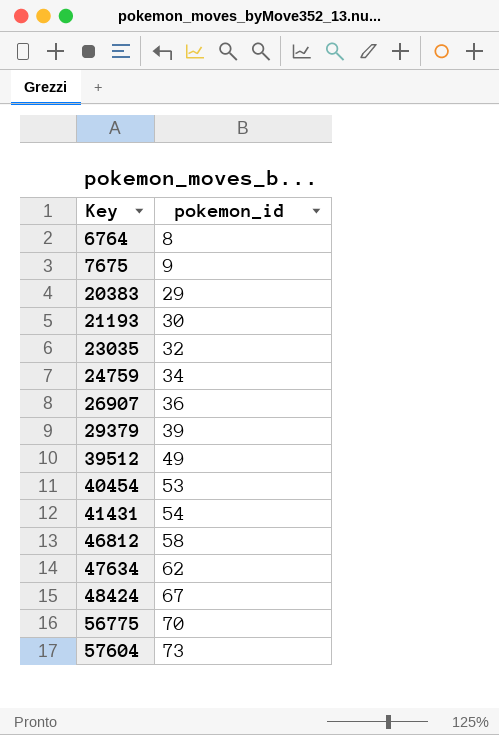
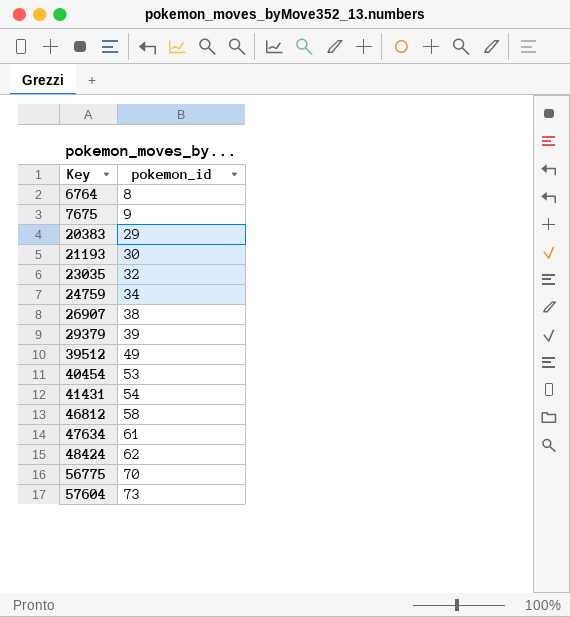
26907 | pokemon_id: 36 -> 38
47634 | pokemon_id: 62 -> 61
48424 | pokemon_id: 67 -> 62

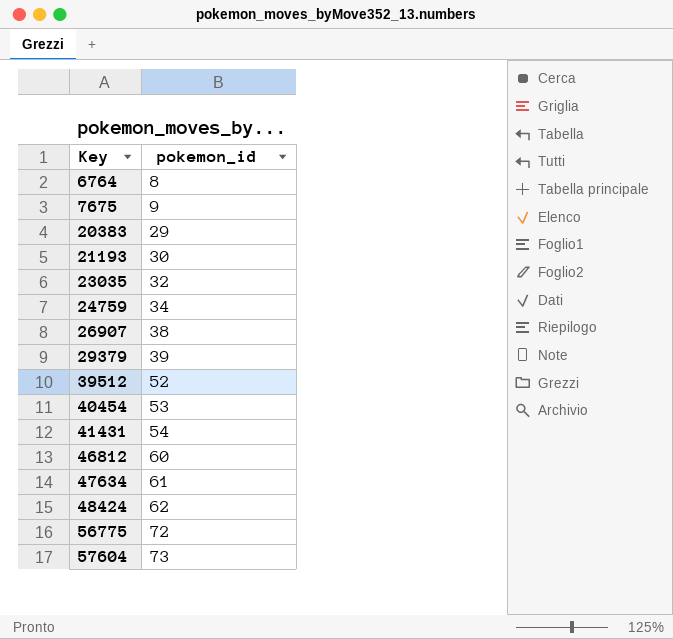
39512 | pokemon_id: 49 -> 52
46812 | pokemon_id: 58 -> 60
56775 | pokemon_id: 70 -> 72

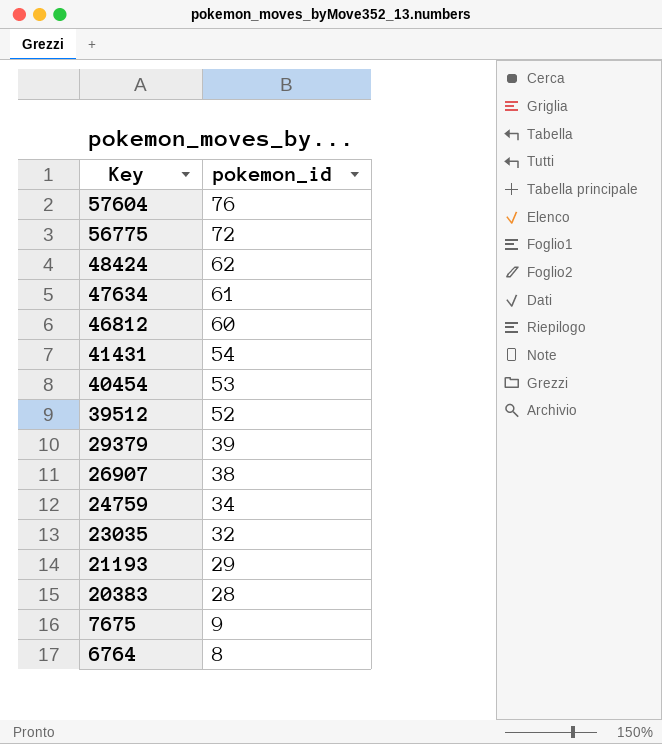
row order: Key ascending -> Key descending
57604 | pokemon_id: 73 -> 76
21193 | pokemon_id: 30 -> 29
20383 | pokemon_id: 29 -> 28

